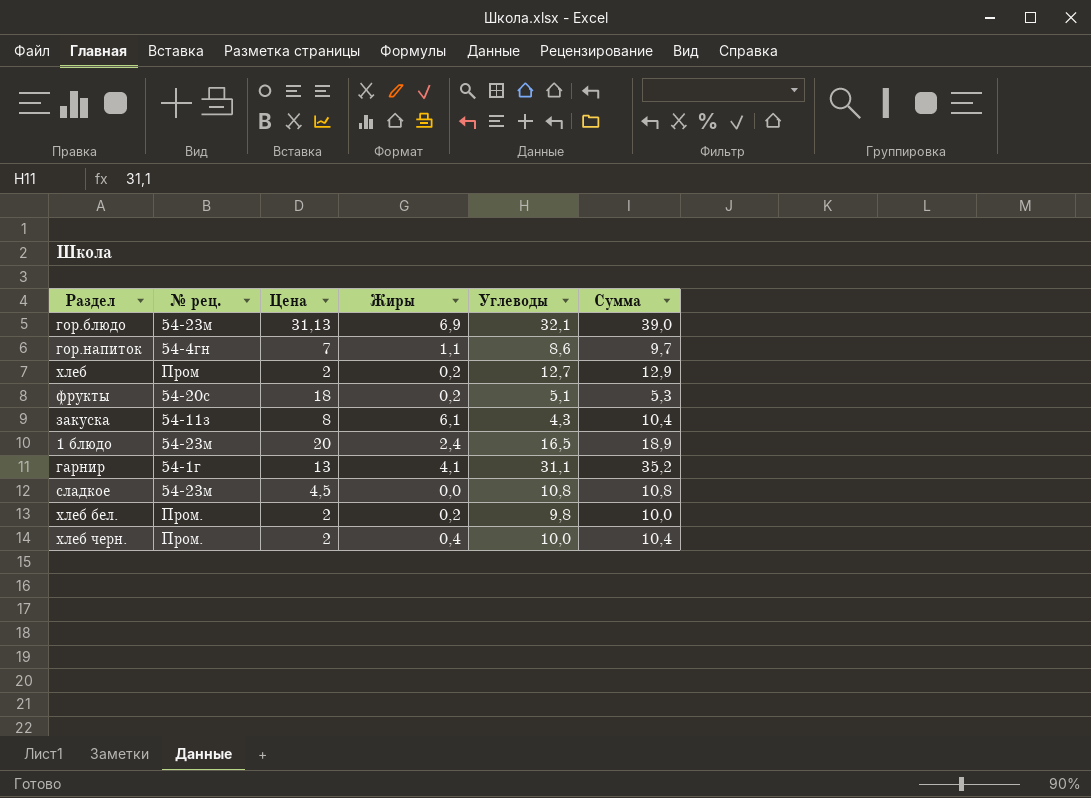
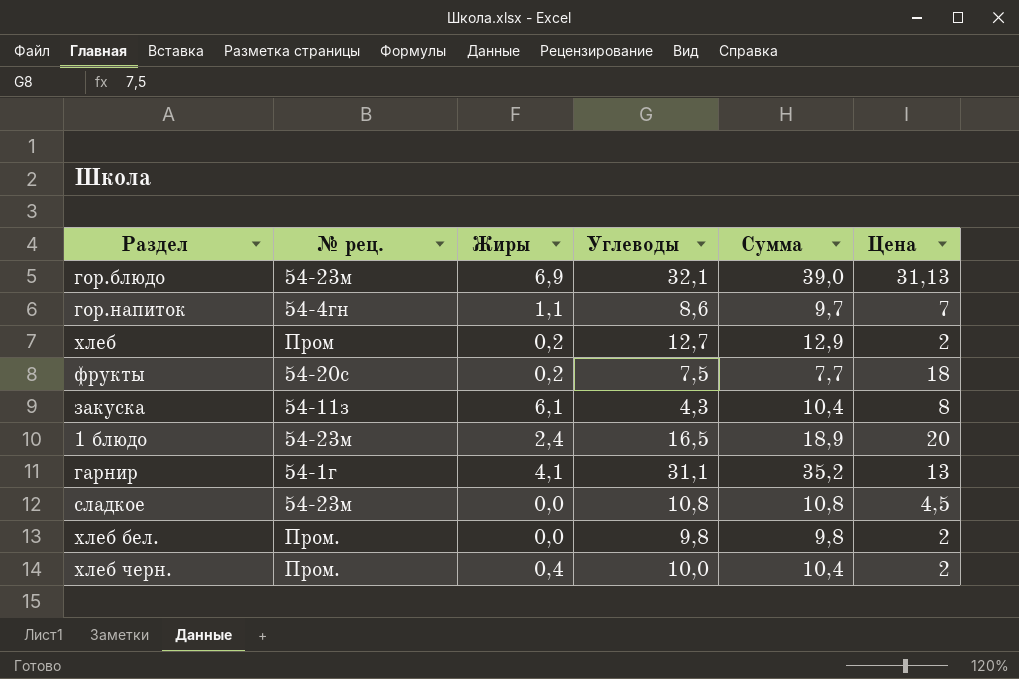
column Цена | position: 3 -> 6
фрукты | Углеводы: 5,1 -> 7,5
фрукты | Сумма: 5,3 -> 7,7
хлеб бел. | Жиры: 0,2 -> 0,0
хлеб бел. | Сумма: 10,0 -> 9,8

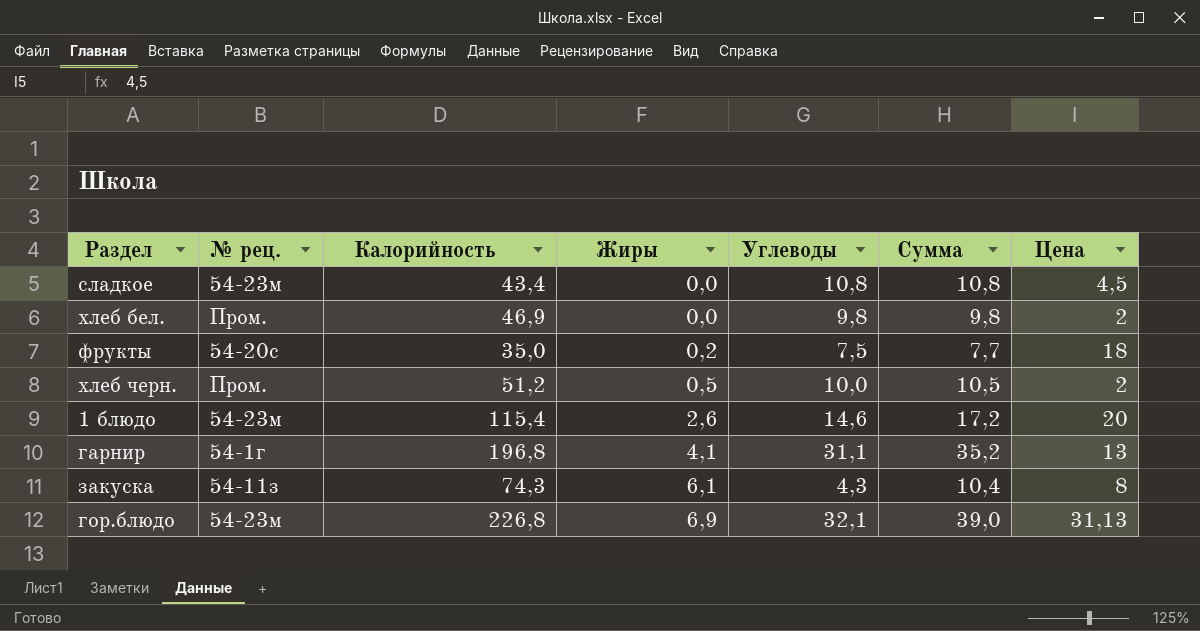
row order: none -> Жиры ascending
column Калорийность | position: none -> 3
row гор.напиток: 54-4гн | 1,1 | 8,6 | 9,7 | 7 -> none
row хлеб: Пром | 0,2 | 12,7 | 12,9 | 2 -> none
хлеб черн. | Жиры: 0,4 -> 0,5
хлеб черн. | Сумма: 10,4 -> 10,5
1 блюдо | Жиры: 2,4 -> 2,6
1 блюдо | Углеводы: 16,5 -> 14,6
1 блюдо | Сумма: 18,9 -> 17,2

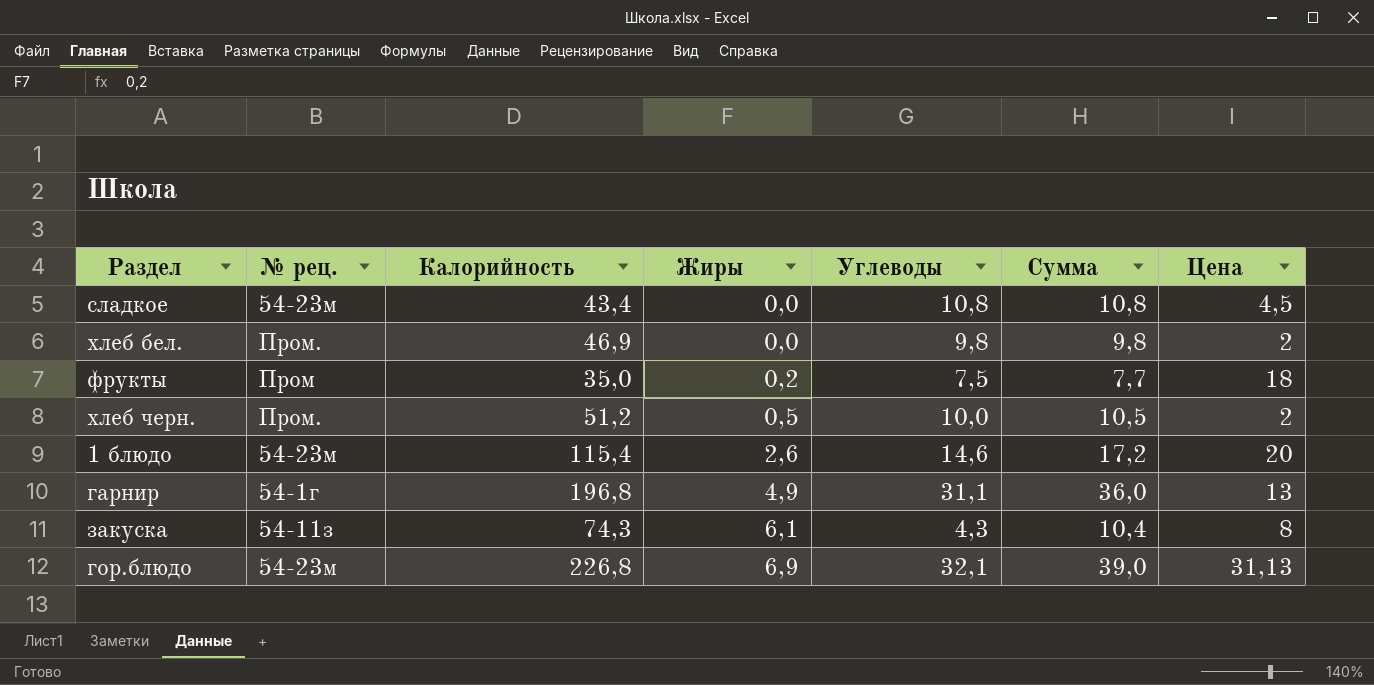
фрукты | № рец.: 54-20с -> Пром
гарнир | Жиры: 4,1 -> 4,9
гарнир | Сумма: 35,2 -> 36,0

